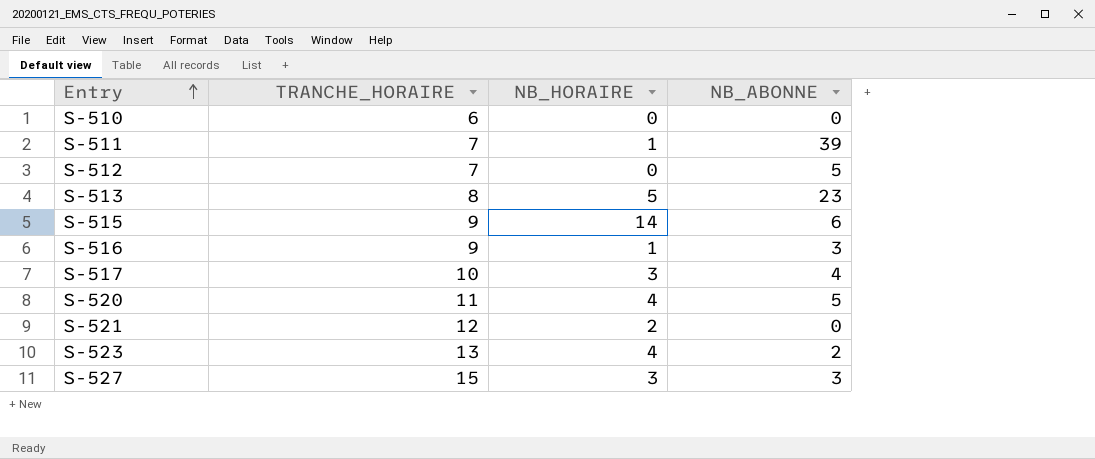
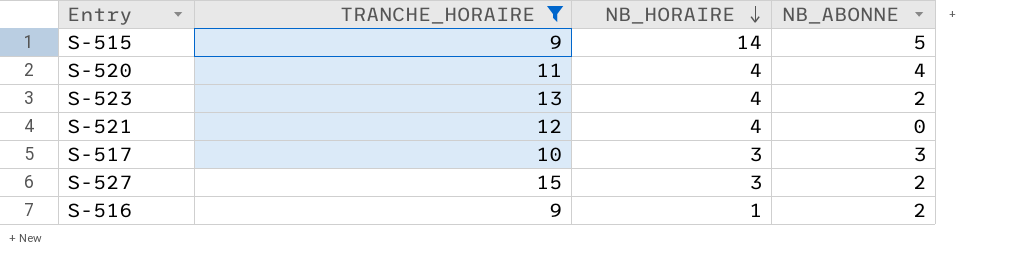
filter: none -> TRANCHE_HORAIRE >= 9
row order: Entry ascending -> NB_HORAIRE descending
S-515 | NB_ABONNE: 6 -> 5
S-520 | NB_ABONNE: 5 -> 4
S-521 | NB_HORAIRE: 2 -> 4
S-517 | NB_ABONNE: 4 -> 3
S-527 | NB_ABONNE: 3 -> 2
S-516 | NB_ABONNE: 3 -> 2

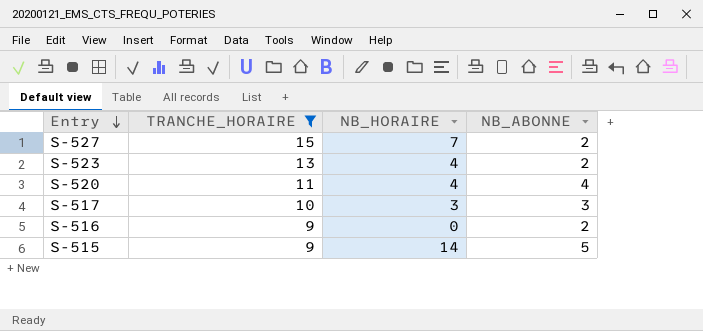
row order: NB_HORAIRE descending -> Entry descending
row S-521: 12 | 4 | 0 -> none
S-527 | NB_HORAIRE: 3 -> 7
S-516 | NB_HORAIRE: 1 -> 0

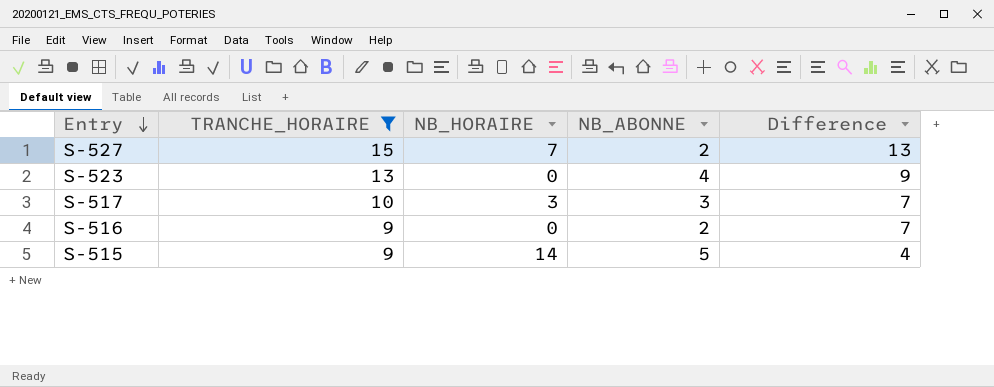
column Difference | formula: none -> [TRANCHE_HORAIRE] - [NB_ABONNE]
row S-520: 11 | 4 | 4 -> none
S-523 | NB_HORAIRE: 4 -> 0
S-523 | NB_ABONNE: 2 -> 4

